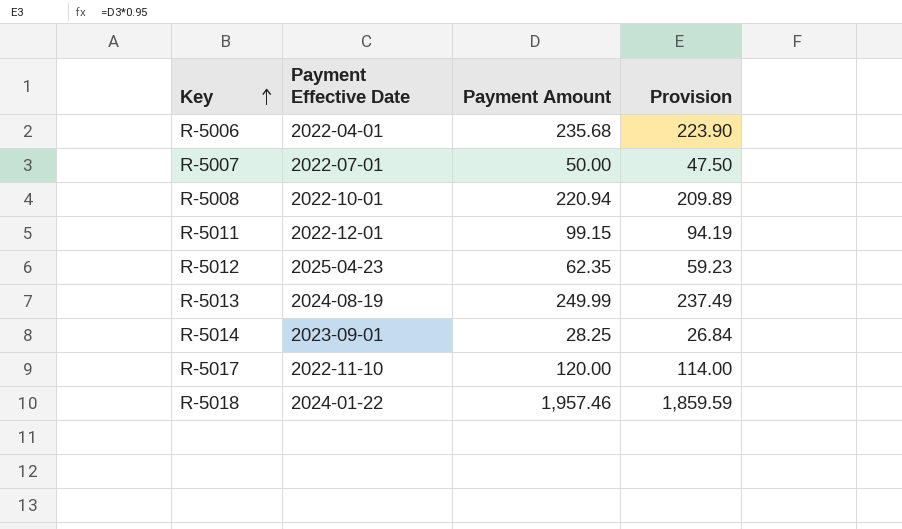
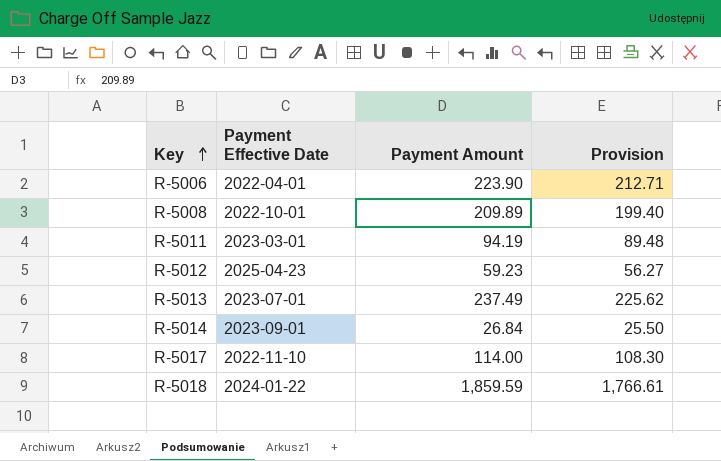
row R-5007: 2022-07-01 | 50.00 | 47.50 -> none
R-5006 | Payment Amount: 235.68 -> 223.90
R-5006 | Provision: 223.90 -> 212.71
R-5008 | Payment Amount: 220.94 -> 209.89
R-5008 | Provision: 209.89 -> 199.40
R-5011 | Payment Effective Date: 2022-12-01 -> 2023-03-01
R-5011 | Payment Amount: 99.15 -> 94.19
R-5011 | Provision: 94.19 -> 89.48
R-5012 | Payment Amount: 62.35 -> 59.23
R-5012 | Provision: 59.23 -> 56.27
R-5013 | Payment Effective Date: 2024-08-19 -> 2023-07-01
R-5013 | Payment Amount: 249.99 -> 237.49
R-5013 | Provision: 237.49 -> 225.62
R-5014 | Payment Amount: 28.25 -> 26.84
R-5014 | Provision: 26.84 -> 25.50
R-5017 | Payment Amount: 120.00 -> 114.00
R-5017 | Provision: 114.00 -> 108.30
R-5018 | Payment Amount: 1,957.46 -> 1,859.59
R-5018 | Provision: 1,859.59 -> 1,766.61

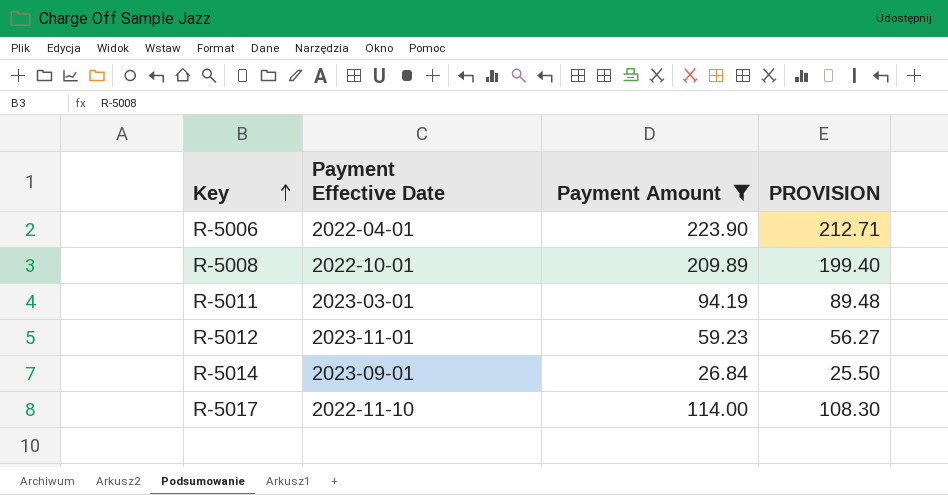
filter: none -> Payment Amount <= 223.90
column name: Provision -> PROVISION
R-5012 | Payment Effective Date: 2025-04-23 -> 2023-11-01

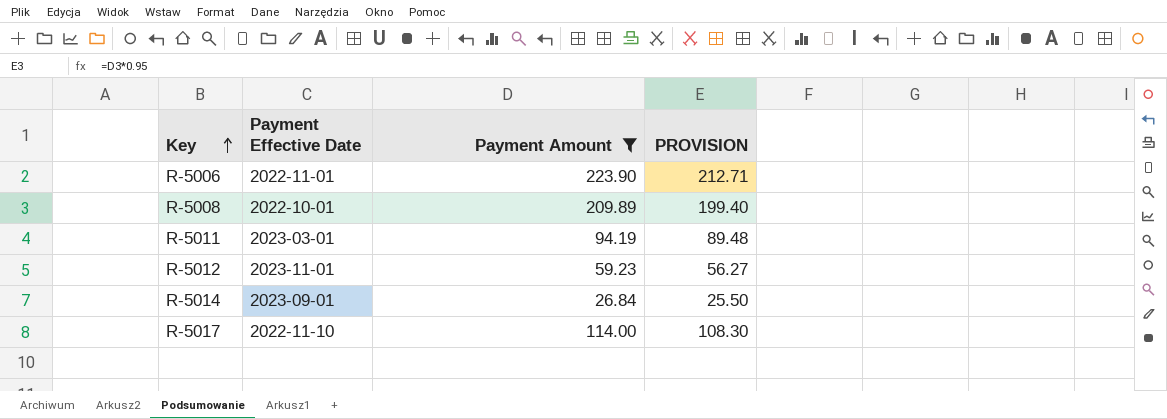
R-5006 | Payment Effective Date: 2022-04-01 -> 2022-11-01

